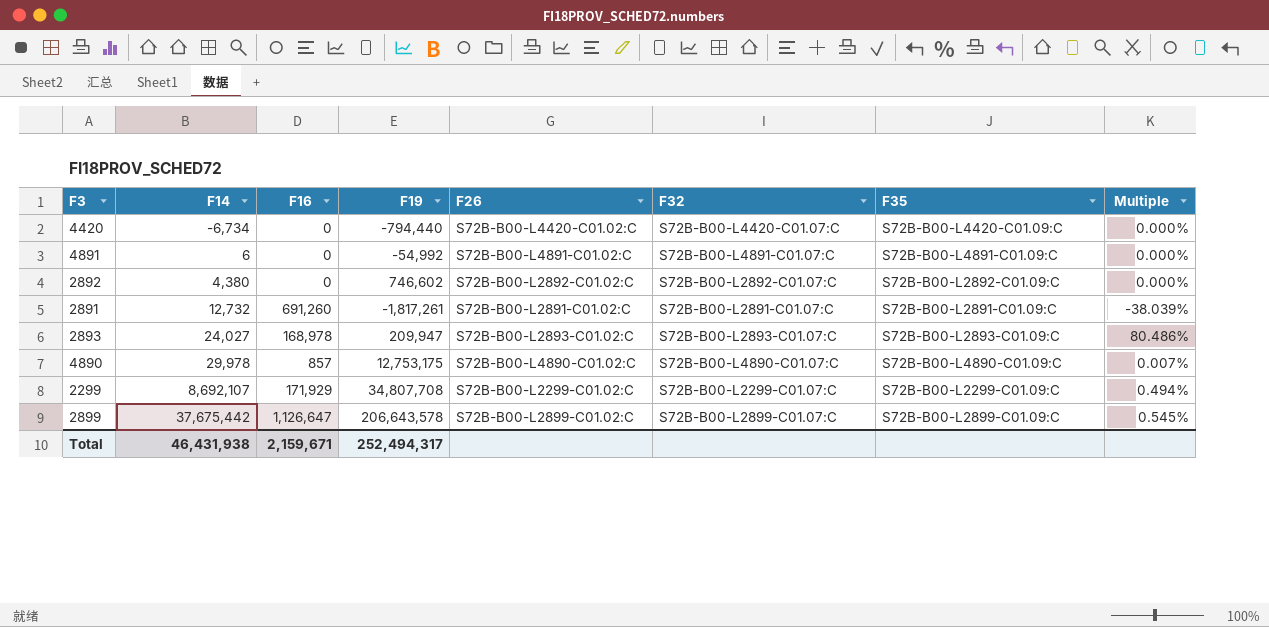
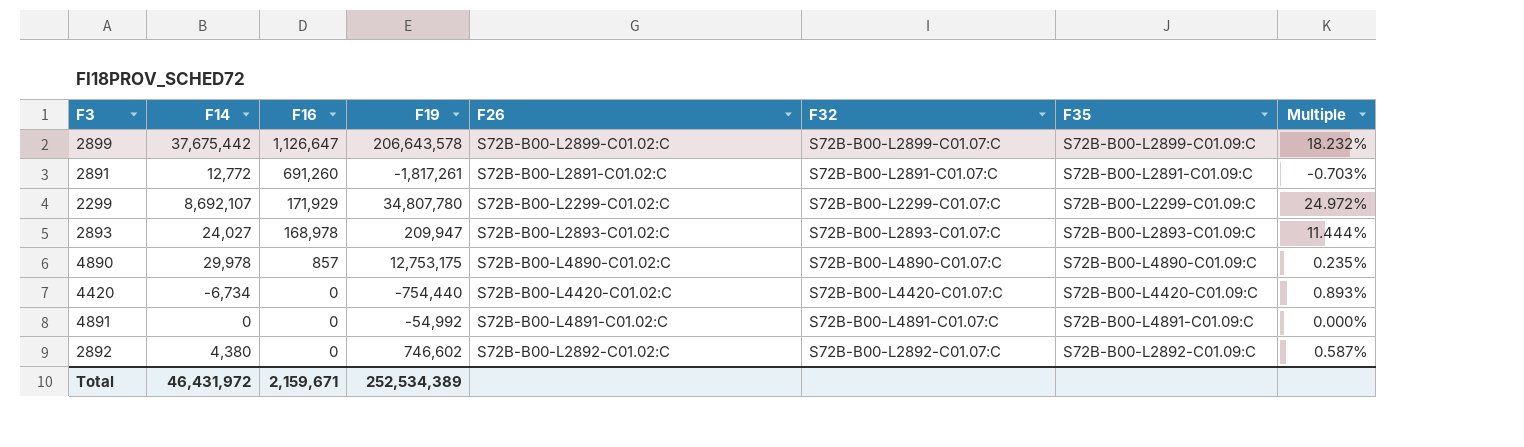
row order: F14 ascending -> F16 descending
column Multiple | formula: [F16] / [F19] -> [F14] / [F19]
2891 | F14: 12,732 -> 12,772
2299 | F19: 34,807,708 -> 34,807,780
4420 | F19: -794,440 -> -754,440
4891 | F14: 6 -> 0
Total | F14: 46,431,938 -> 46,431,972
Total | F19: 252,494,317 -> 252,534,389

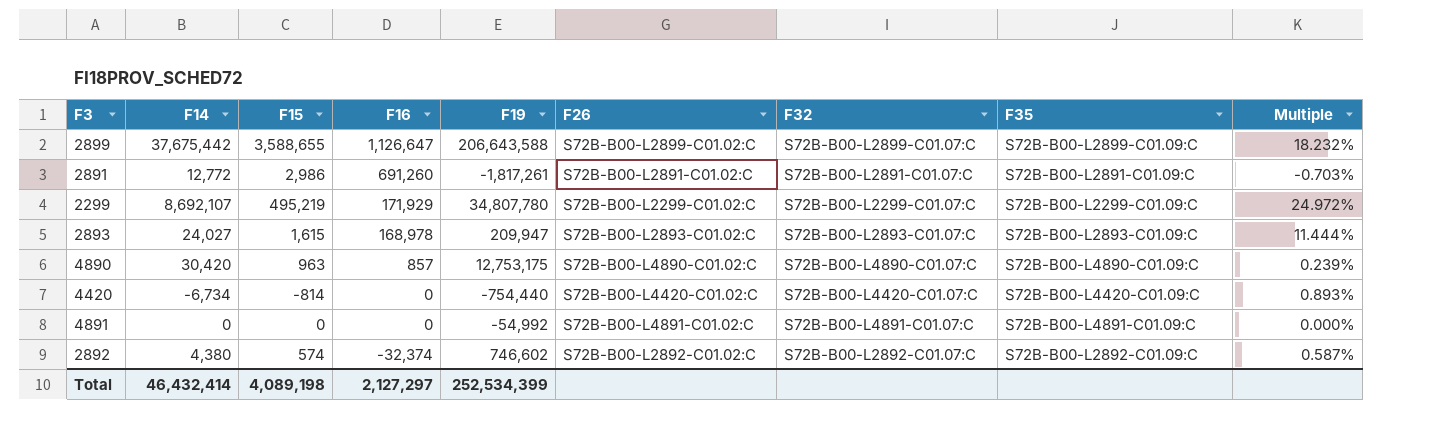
column F15 | position: none -> 3
2899 | F19: 206,643,578 -> 206,643,588
4890 | F14: 29,978 -> 30,420
4890 | Multiple: 0.235% -> 0.239%
2892 | F16: 0 -> -32,374
Total | F14: 46,431,972 -> 46,432,414
Total | F16: 2,159,671 -> 2,127,297
Total | F19: 252,534,389 -> 252,534,399

